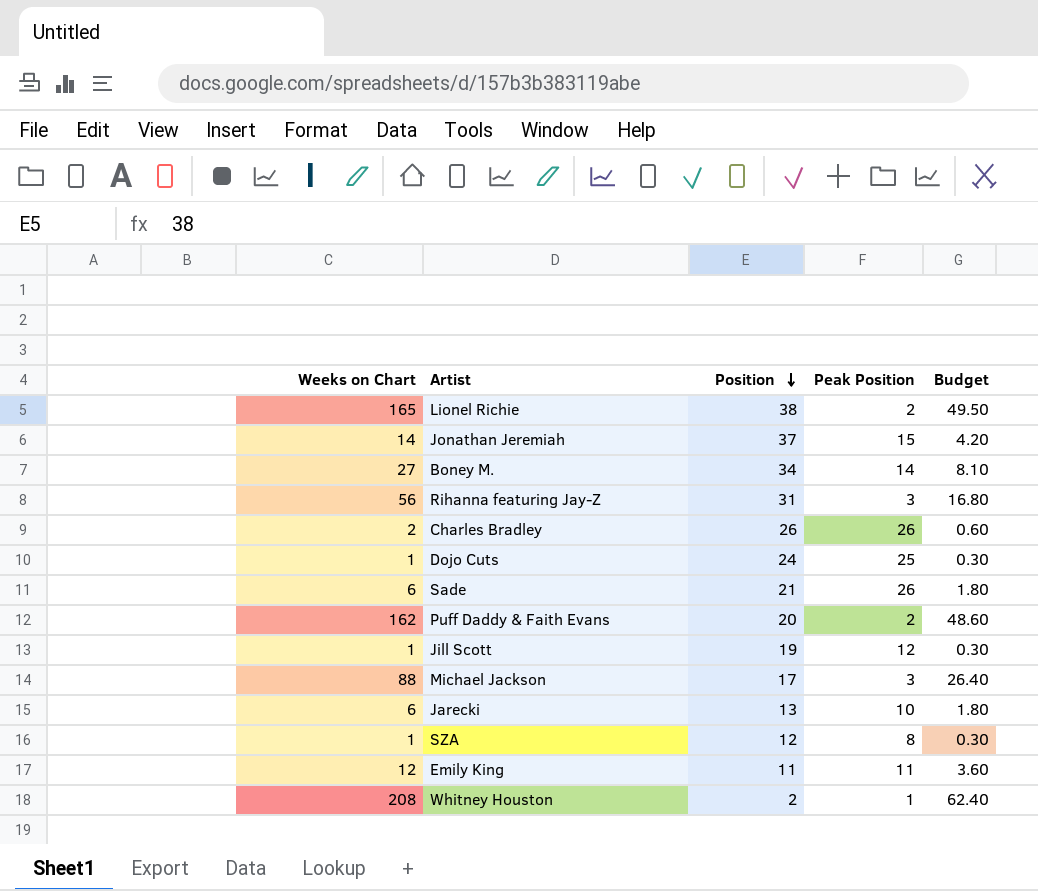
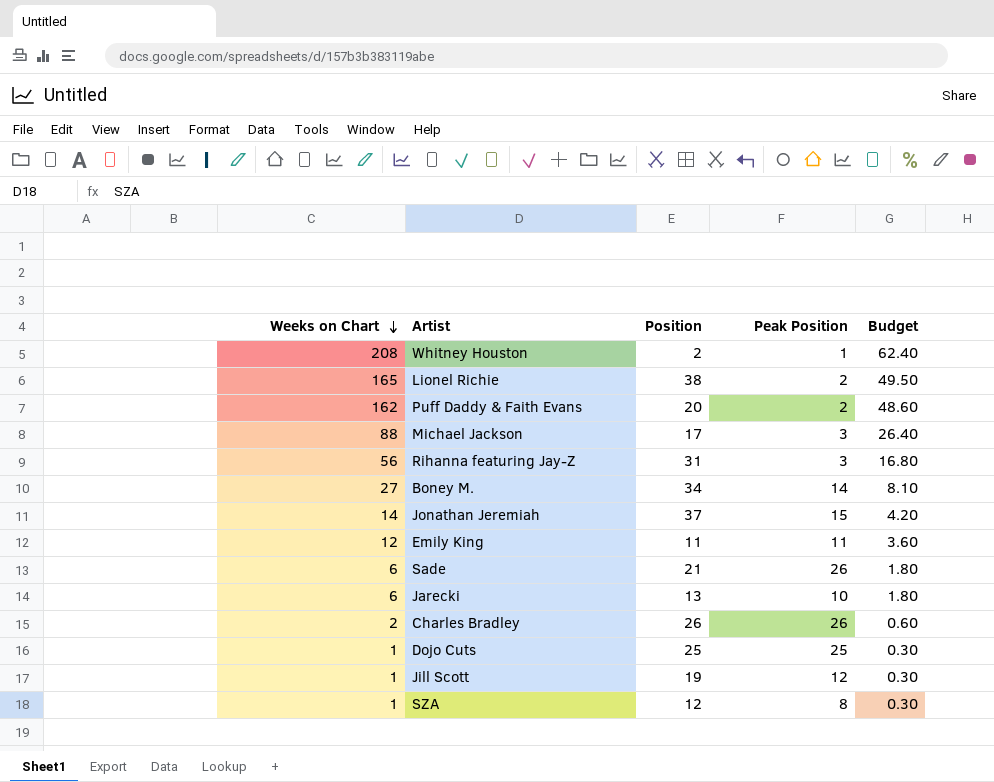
row order: Position descending -> Weeks on Chart descending
Dojo Cuts | Position: 24 -> 25

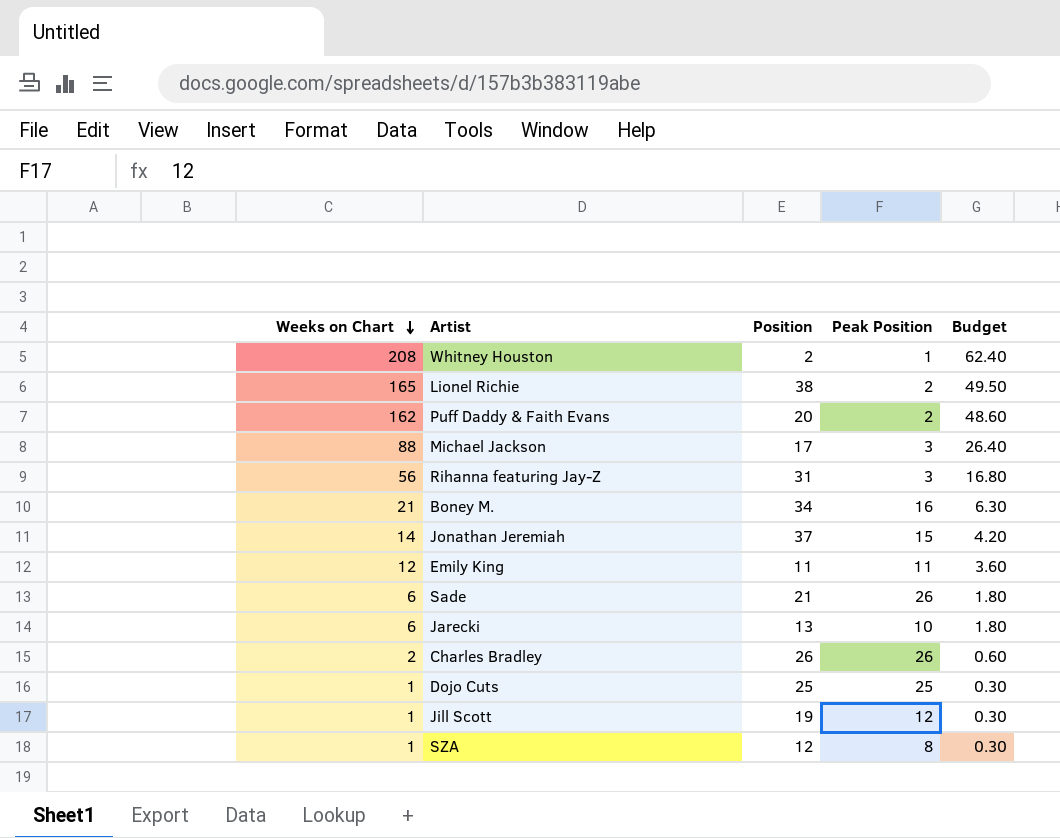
Boney M. | Weeks on Chart: 27 -> 21
Boney M. | Peak Position: 14 -> 16
Boney M. | Budget: 8.10 -> 6.30

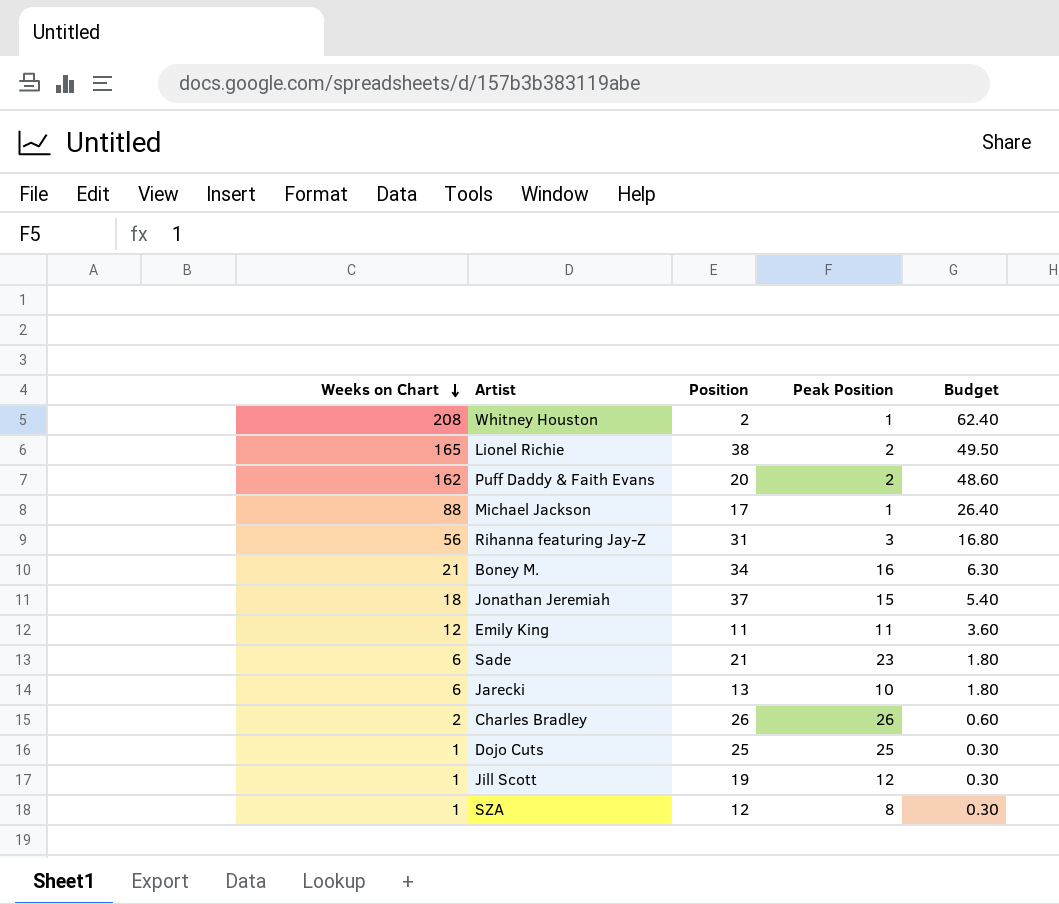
Michael Jackson | Peak Position: 3 -> 1
Jonathan Jeremiah | Weeks on Chart: 14 -> 18
Jonathan Jeremiah | Budget: 4.20 -> 5.40
Sade | Peak Position: 26 -> 23

